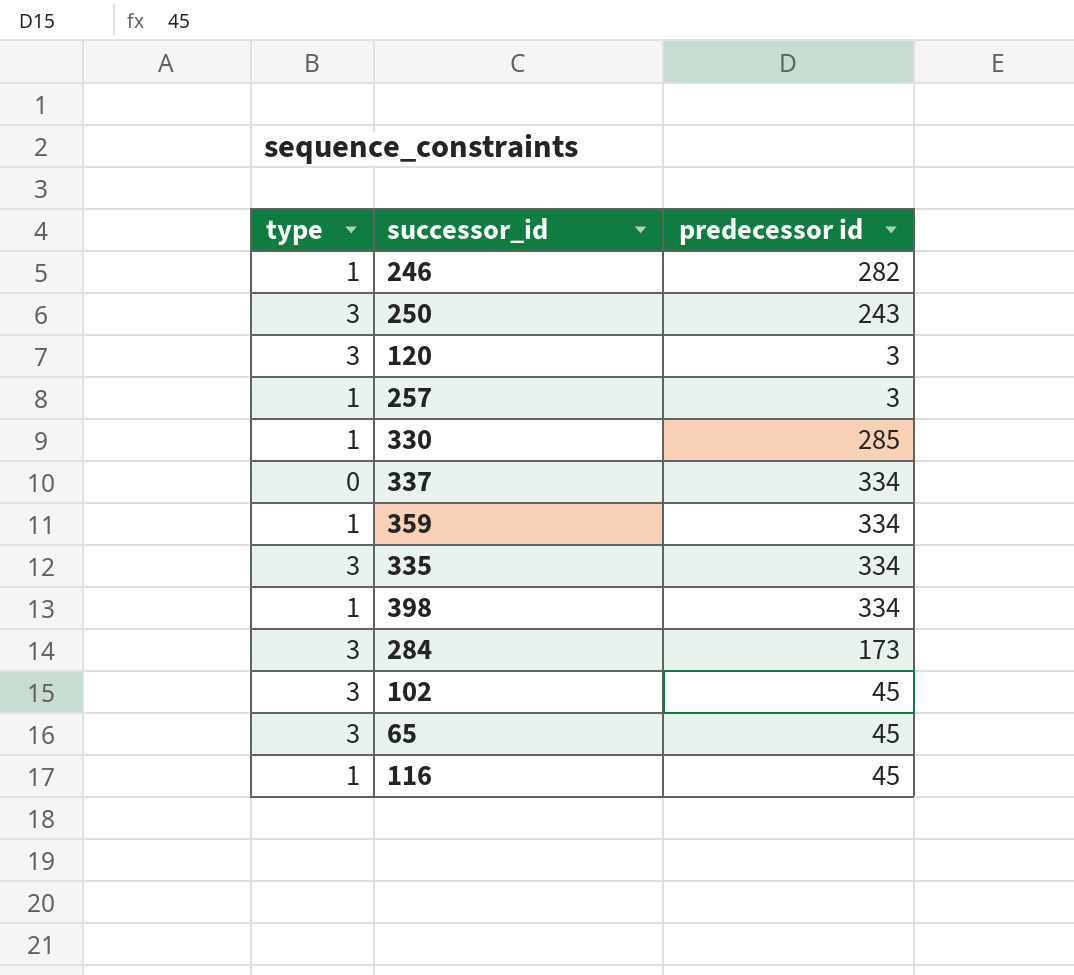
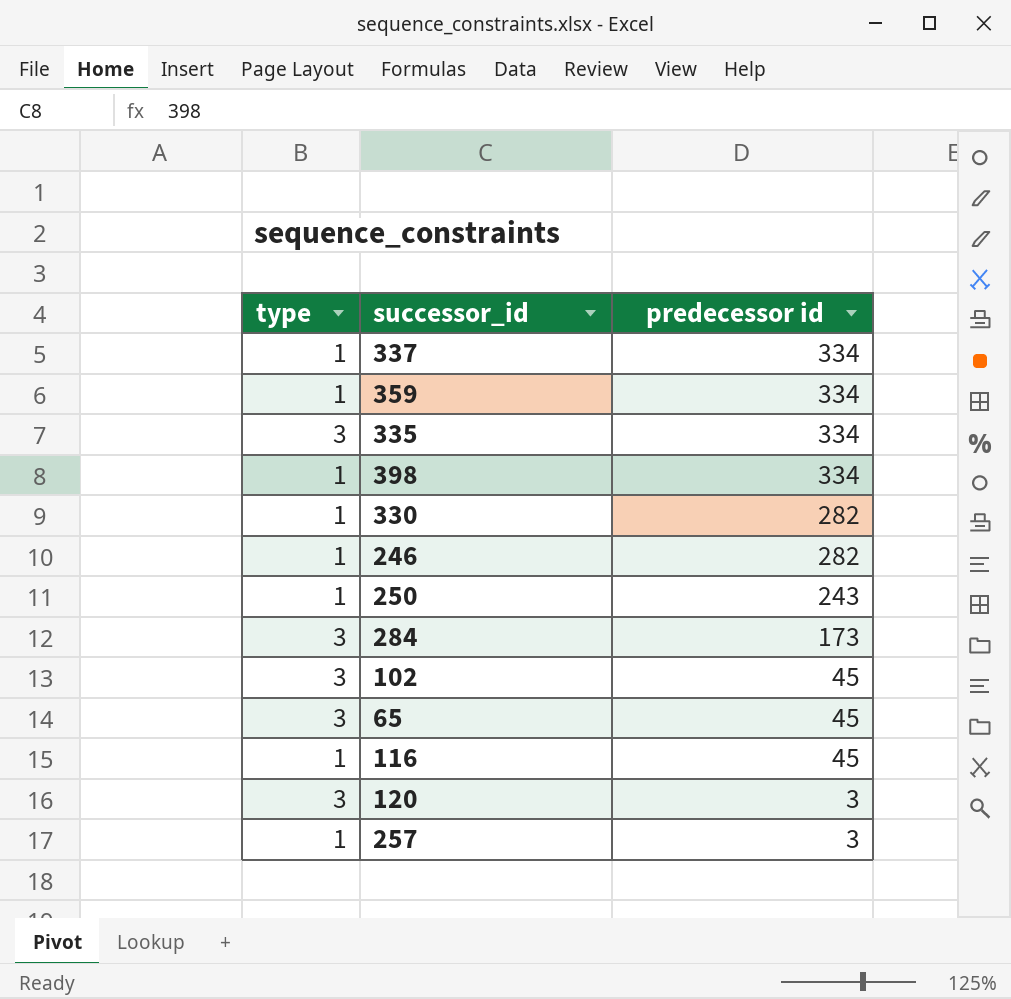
row order: none -> predecessor id descending
337 | type: 0 -> 1
330 | predecessor id: 285 -> 282
250 | type: 3 -> 1

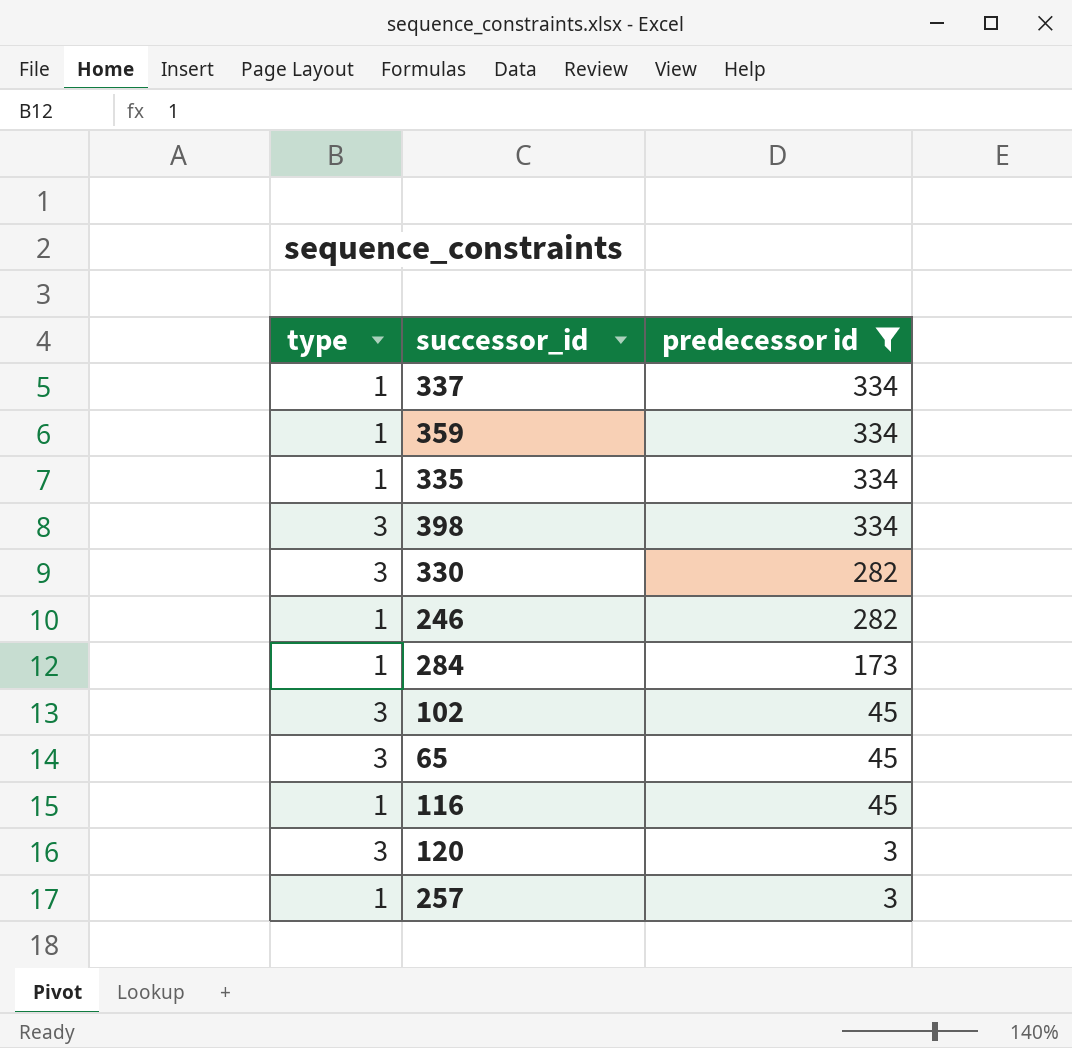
filter: none -> predecessor id != 243
335 | type: 3 -> 1
398 | type: 1 -> 3
330 | type: 1 -> 3
284 | type: 3 -> 1

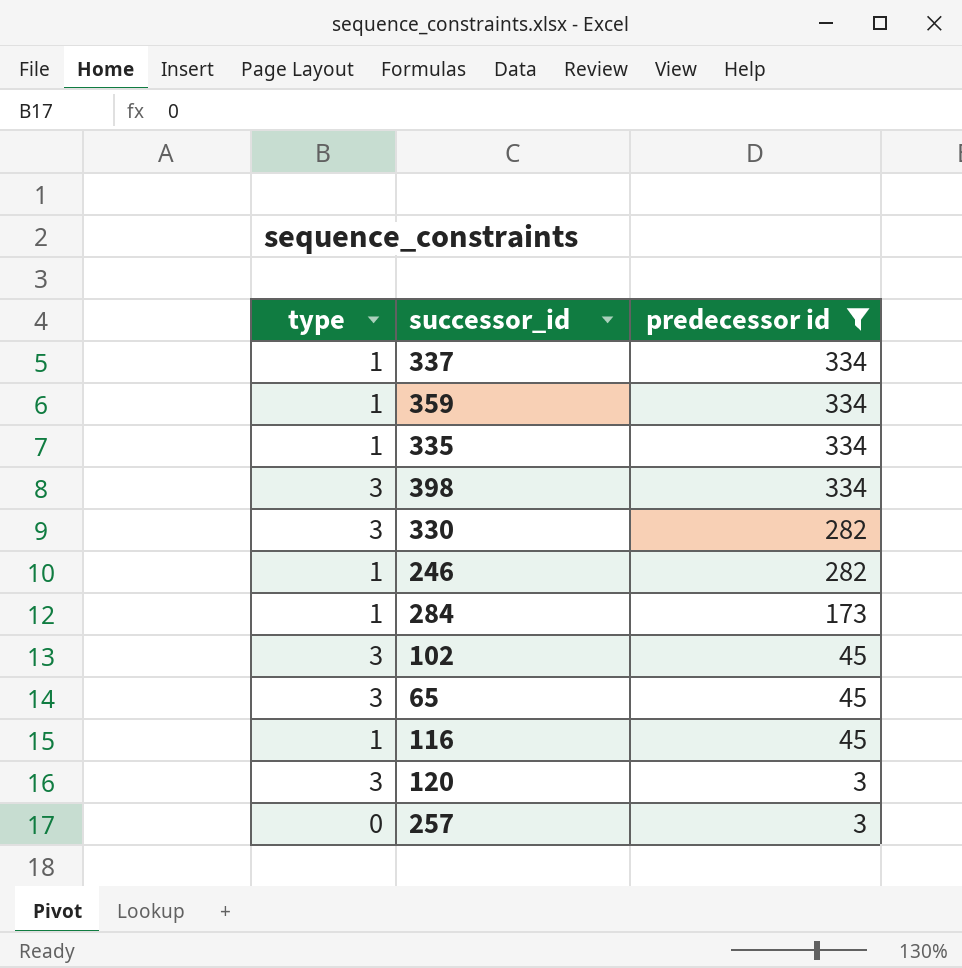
257 | type: 1 -> 0

